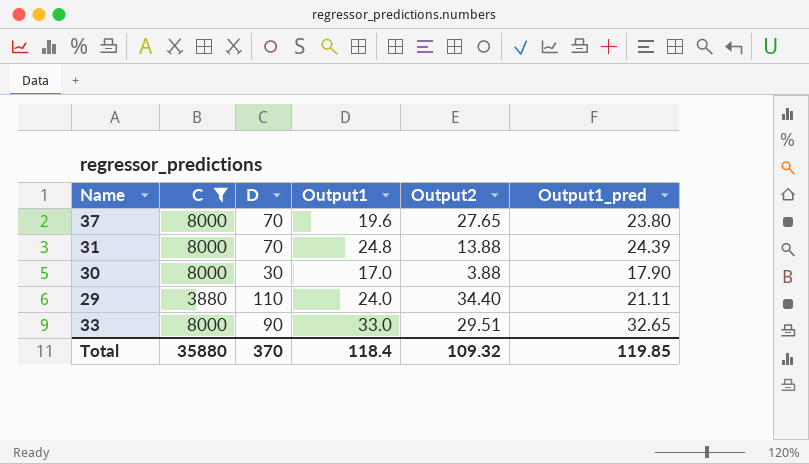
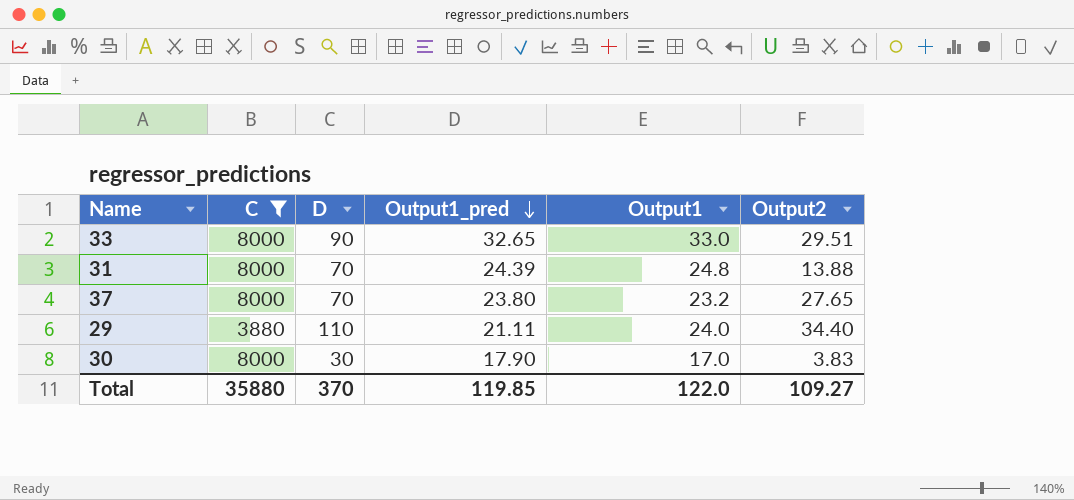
row order: none -> Output1_pred descending
column Output1_pred | position: 6 -> 4
37 | Output1: 19.6 -> 23.2
30 | Output2: 3.88 -> 3.83
Total | Output1: 118.4 -> 122.0
Total | Output2: 109.32 -> 109.27

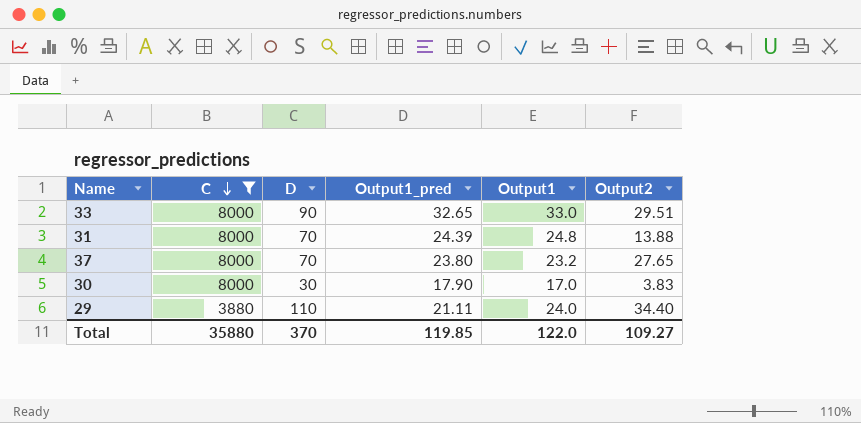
row order: Output1_pred descending -> C descending

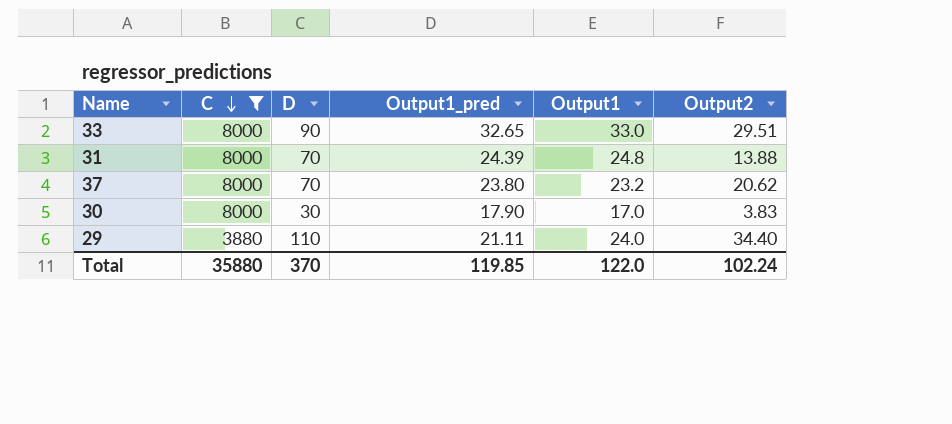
37 | Output2: 27.65 -> 20.62
Total | Output2: 109.27 -> 102.24

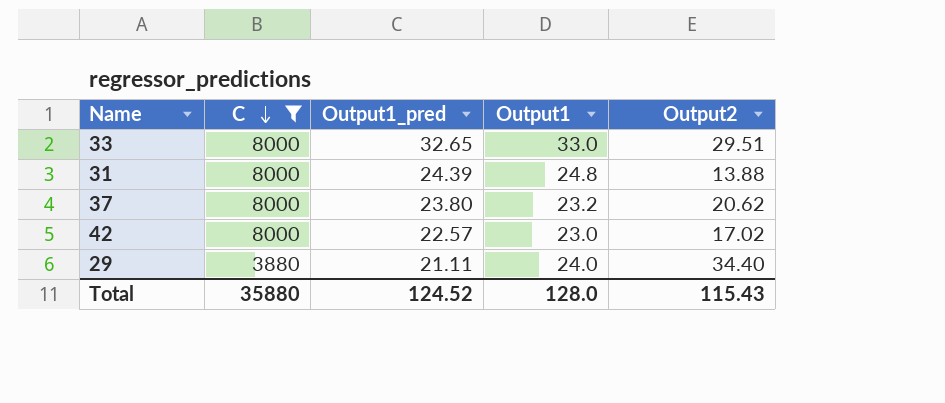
column D | position: 3 -> none
row 30: 8000 | 30 | 17.90 | 17.0 | 3.83 -> none
row 42: none -> 8000 | 22.57 | 23.0 | 17.02
Total | Output1_pred: 119.85 -> 124.52
Total | Output1: 122.0 -> 128.0
Total | Output2: 102.24 -> 115.43

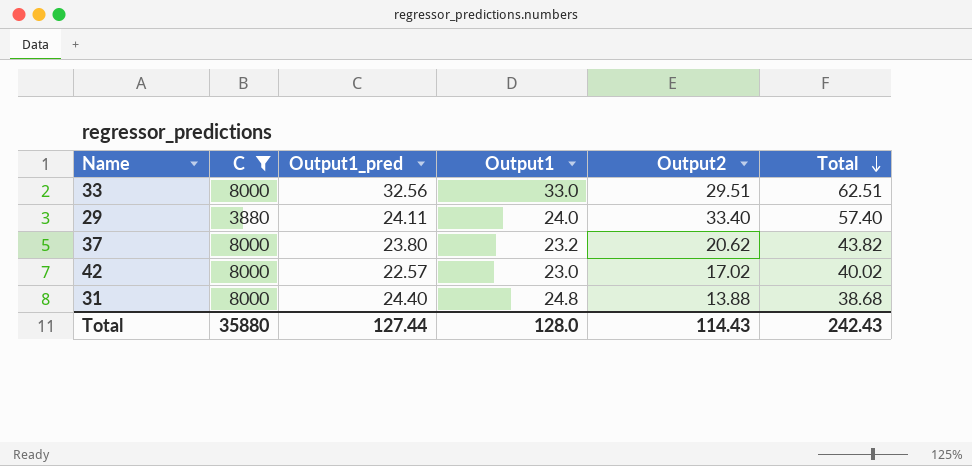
row order: C descending -> Total descending
column Total | formula: none -> [Output1] + [Output2]
33 | Output1_pred: 32.65 -> 32.56
29 | Output1_pred: 21.11 -> 24.11
29 | Output2: 34.40 -> 33.40
31 | Output1_pred: 24.39 -> 24.40
Total | Output1_pred: 124.52 -> 127.44
Total | Output2: 115.43 -> 114.43

